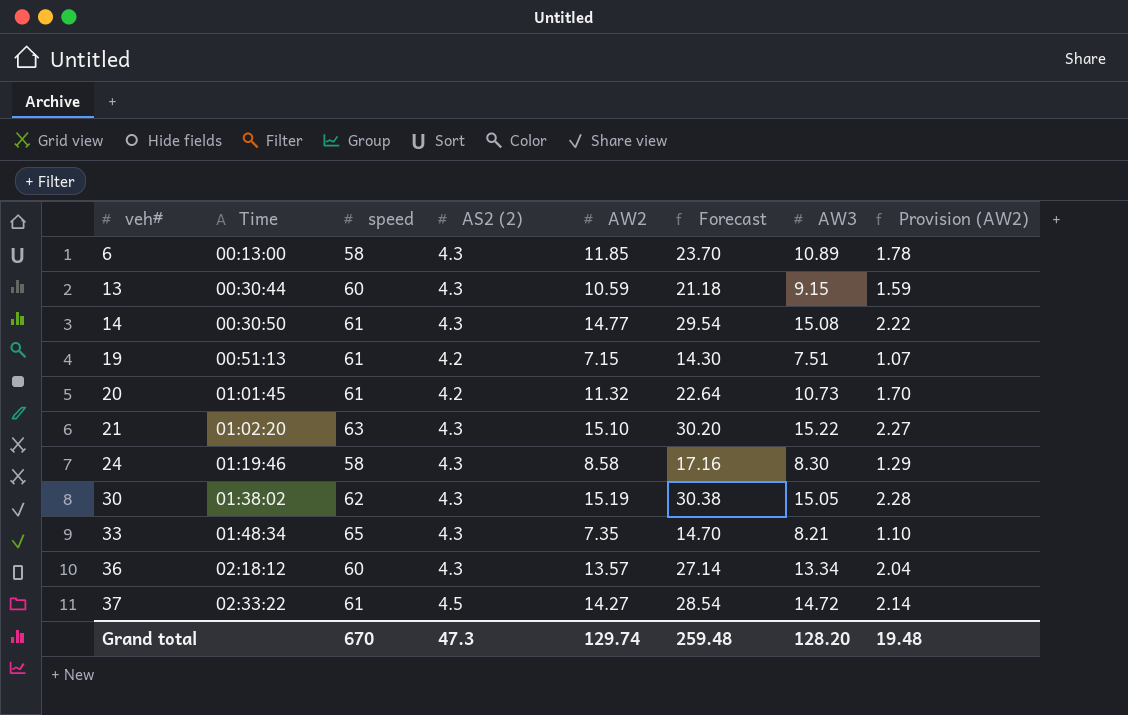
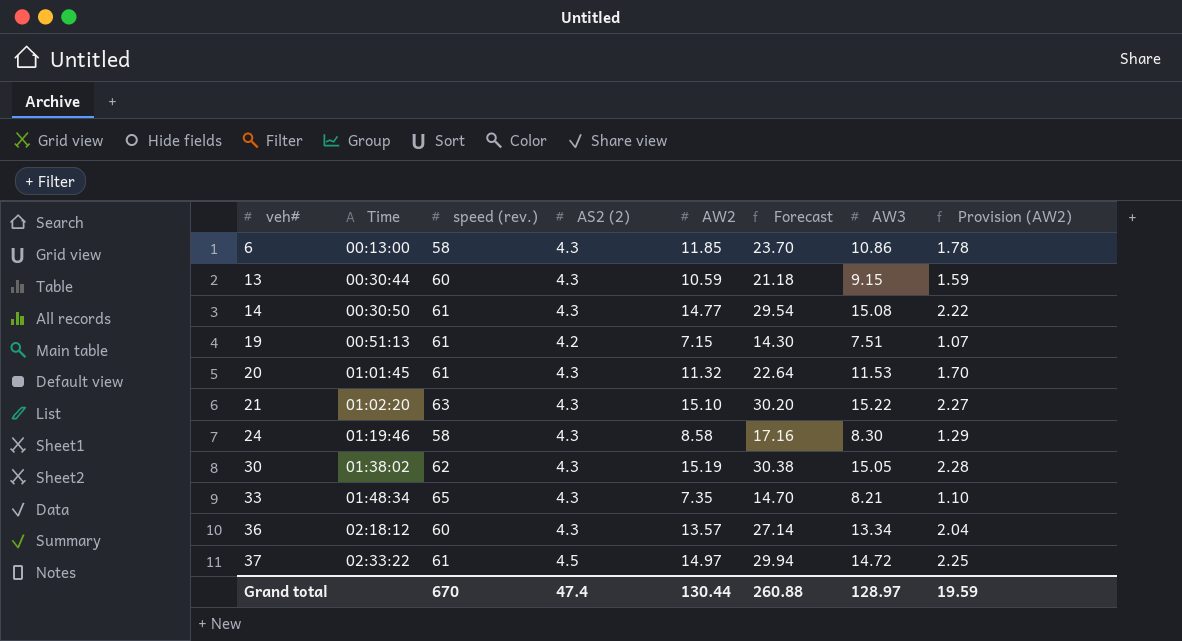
column name: speed -> speed (rev.)
6 | AW3: 10.89 -> 10.86
20 | AS2 (2): 4.2 -> 4.3
20 | AW3: 10.73 -> 11.53
37 | AW2: 14.27 -> 14.97
37 | Forecast: 28.54 -> 29.94
37 | Provision (AW2): 2.14 -> 2.25
Grand total | AS2 (2): 47.3 -> 47.4
Grand total | AW2: 129.74 -> 130.44
Grand total | Forecast: 259.48 -> 260.88
Grand total | AW3: 128.20 -> 128.97
Grand total | Provision (AW2): 19.48 -> 19.59

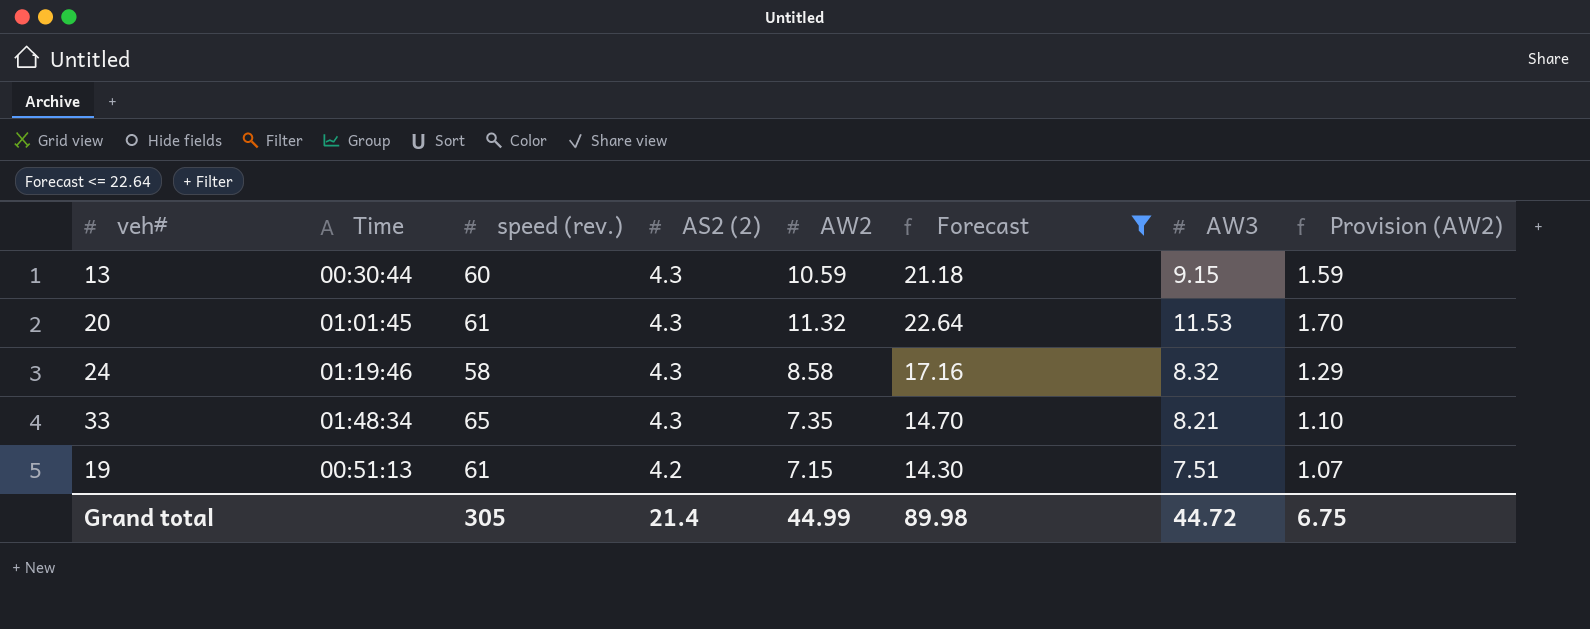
filter: none -> Forecast <= 22.64
row order: veh# ascending -> AS2 (2) descending
24 | AW3: 8.30 -> 8.32
Grand total | speed (rev.): 670 -> 305
Grand total | AS2 (2): 47.4 -> 21.4
Grand total | AW2: 130.44 -> 44.99
Grand total | Forecast: 260.88 -> 89.98
Grand total | AW3: 128.97 -> 44.72
Grand total | Provision (AW2): 19.59 -> 6.75

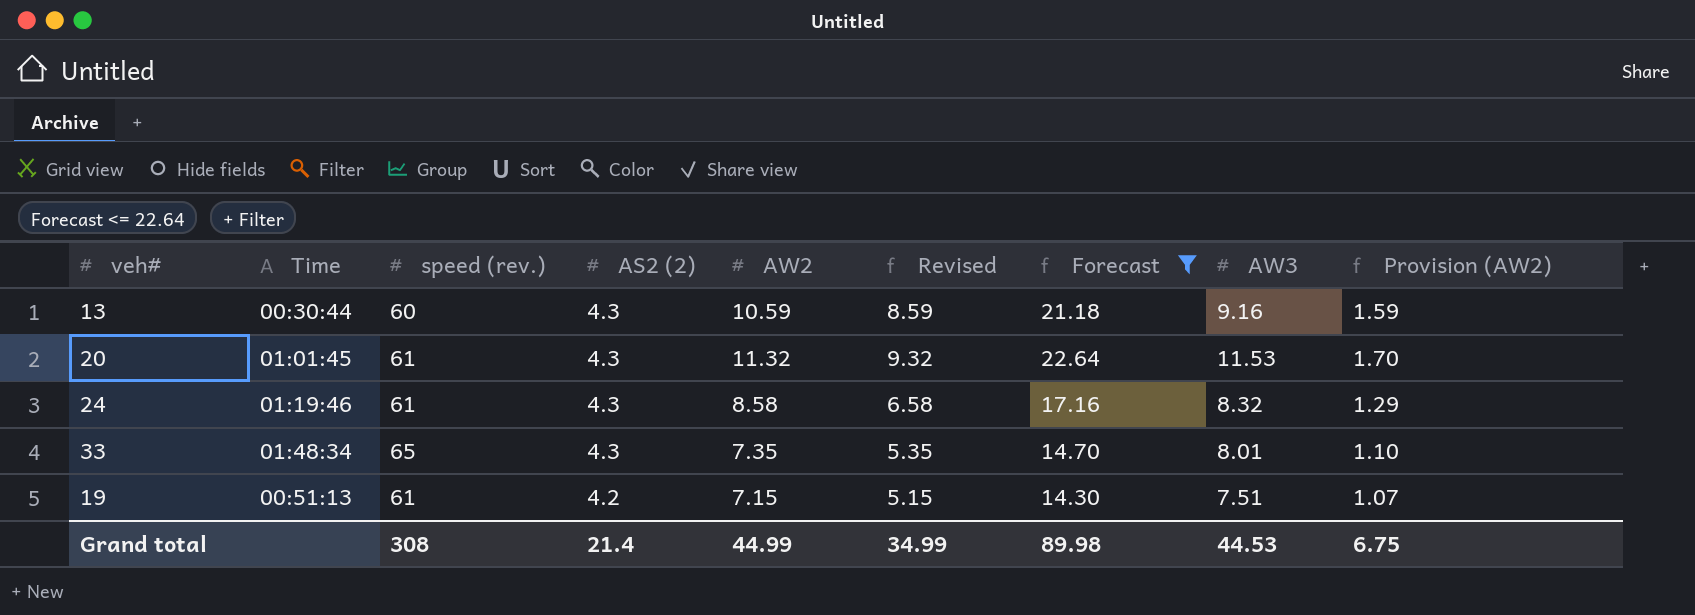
column Revised | formula: none -> [AW2] - 2
13 | AW3: 9.15 -> 9.16
24 | speed (rev.): 58 -> 61
33 | AW3: 8.21 -> 8.01
Grand total | speed (rev.): 305 -> 308
Grand total | AW3: 44.72 -> 44.53

